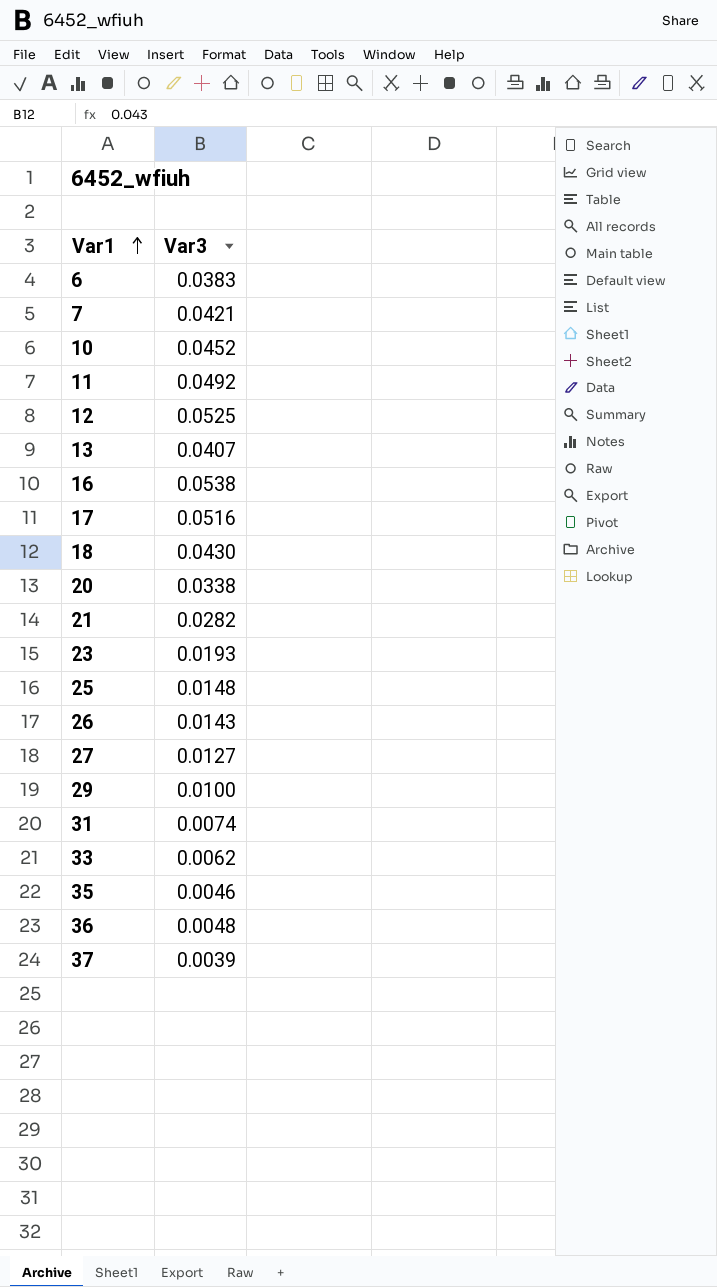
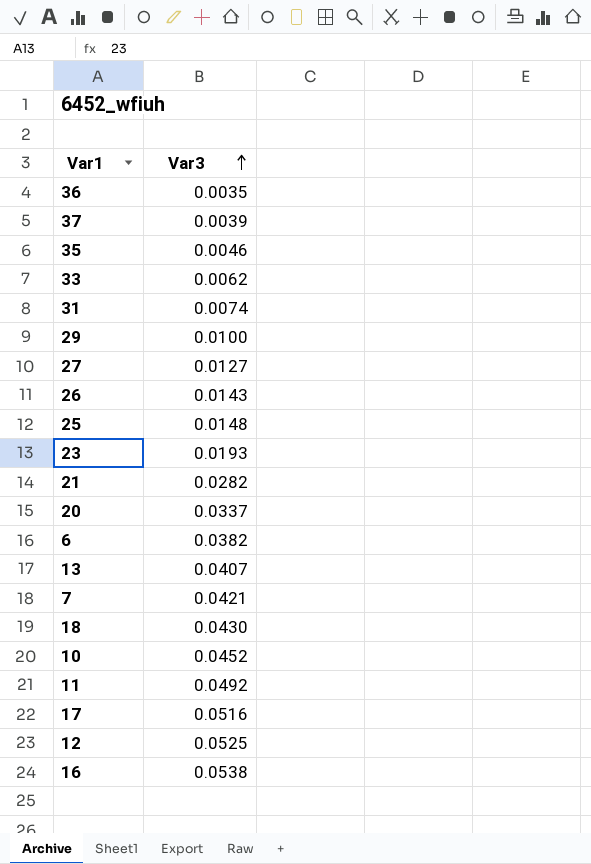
row order: Var1 ascending -> Var3 ascending
36 | Var3: 0.0048 -> 0.0035
20 | Var3: 0.0338 -> 0.0337
6 | Var3: 0.0383 -> 0.0382

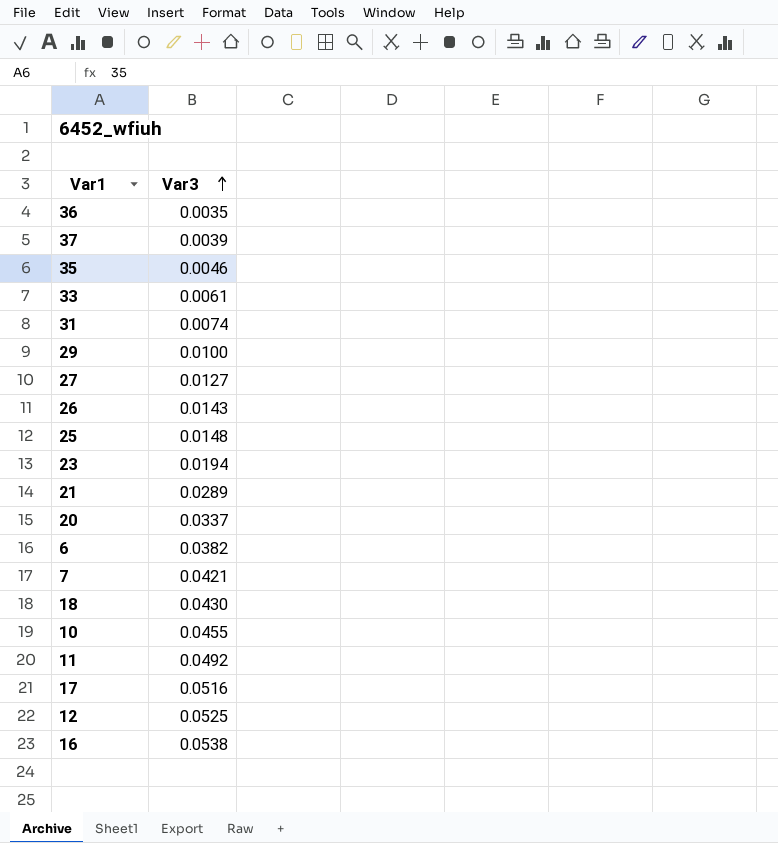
row 13: 0.0407 -> none
33 | Var3: 0.0062 -> 0.0061
23 | Var3: 0.0193 -> 0.0194
21 | Var3: 0.0282 -> 0.0289
10 | Var3: 0.0452 -> 0.0455

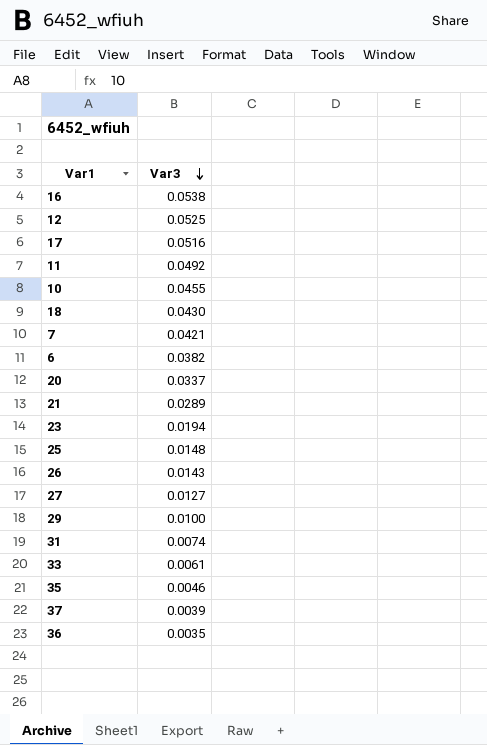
row order: Var3 ascending -> Var3 descending

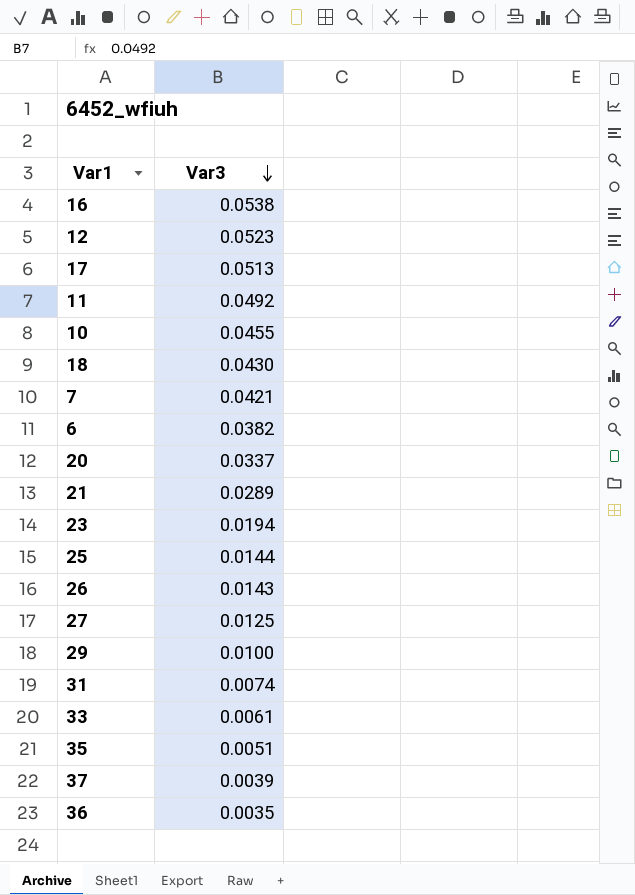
12 | Var3: 0.0525 -> 0.0523
17 | Var3: 0.0516 -> 0.0513
25 | Var3: 0.0148 -> 0.0144
27 | Var3: 0.0127 -> 0.0125
35 | Var3: 0.0046 -> 0.0051

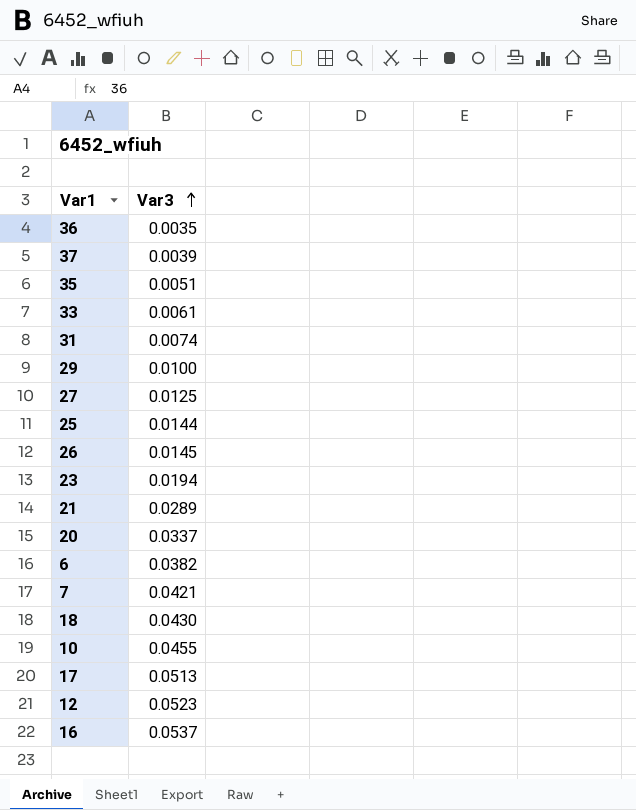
row order: Var3 descending -> Var3 ascending
row 11: 0.0492 -> none
26 | Var3: 0.0143 -> 0.0145
16 | Var3: 0.0538 -> 0.0537

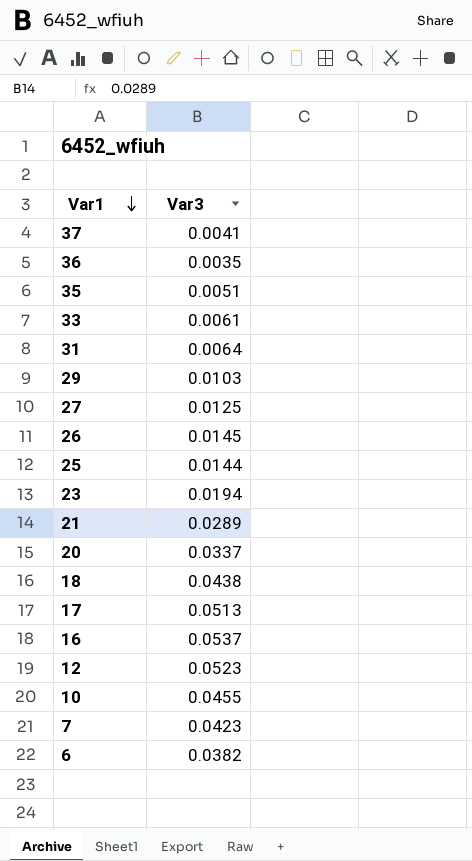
row order: Var3 ascending -> Var1 descending
37 | Var3: 0.0039 -> 0.0041
31 | Var3: 0.0074 -> 0.0064
29 | Var3: 0.0100 -> 0.0103
18 | Var3: 0.0430 -> 0.0438
7 | Var3: 0.0421 -> 0.0423

